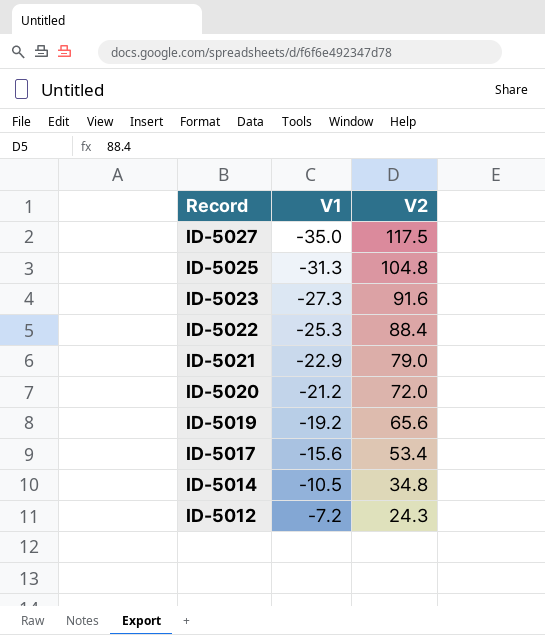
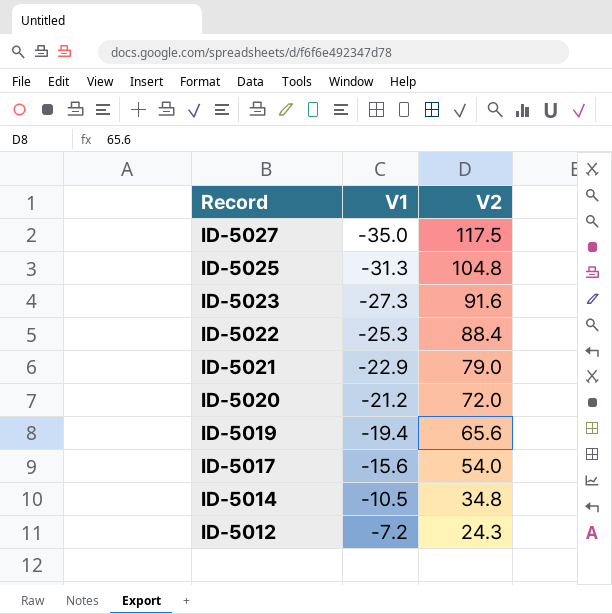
ID-5019 | V1: -19.2 -> -19.4
ID-5017 | V2: 53.4 -> 54.0

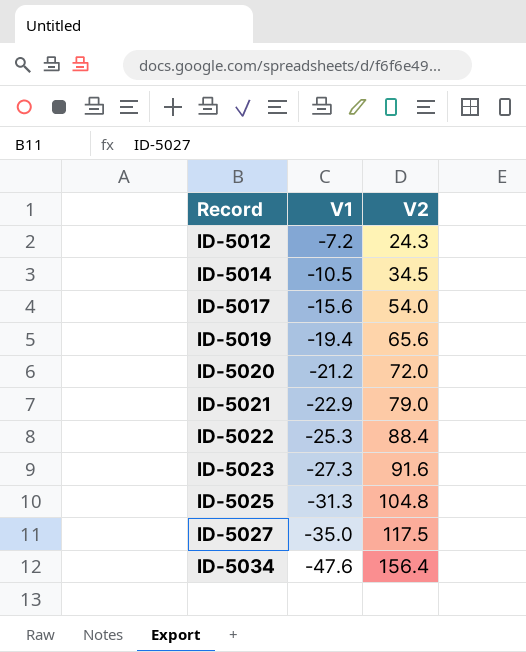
row order: Record descending -> Record ascending
ID-5014 | V2: 34.8 -> 34.5
row ID-5034: none -> -47.6 | 156.4

